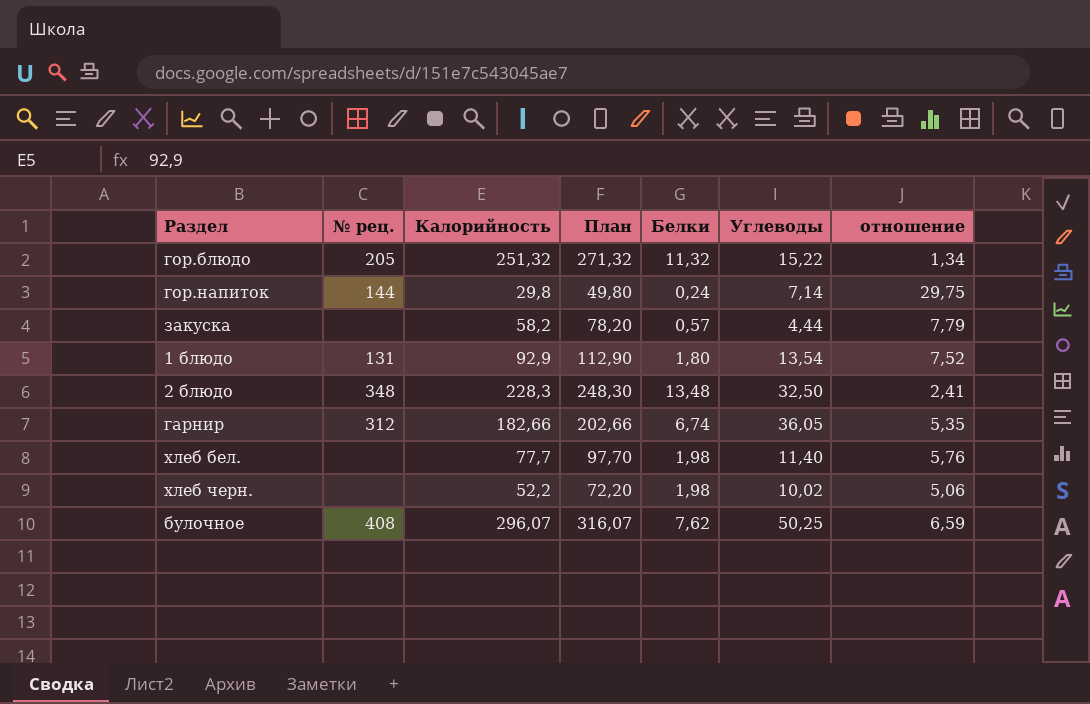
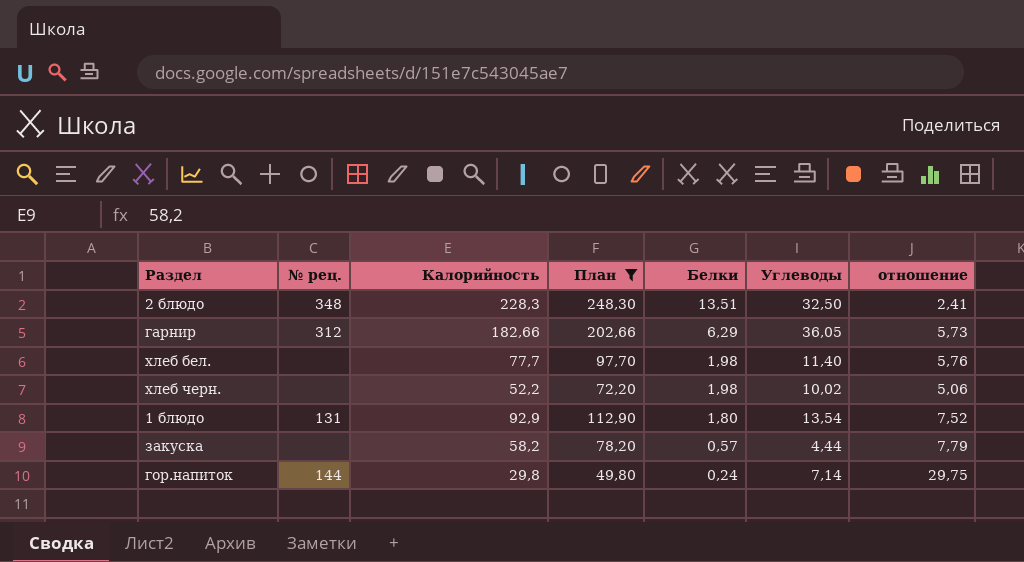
filter: none -> План <= 248,30
row order: none -> Белки descending
2 блюдо | Белки: 13,48 -> 13,51
гарнир | Белки: 6,74 -> 6,29
гарнир | отношение: 5,35 -> 5,73

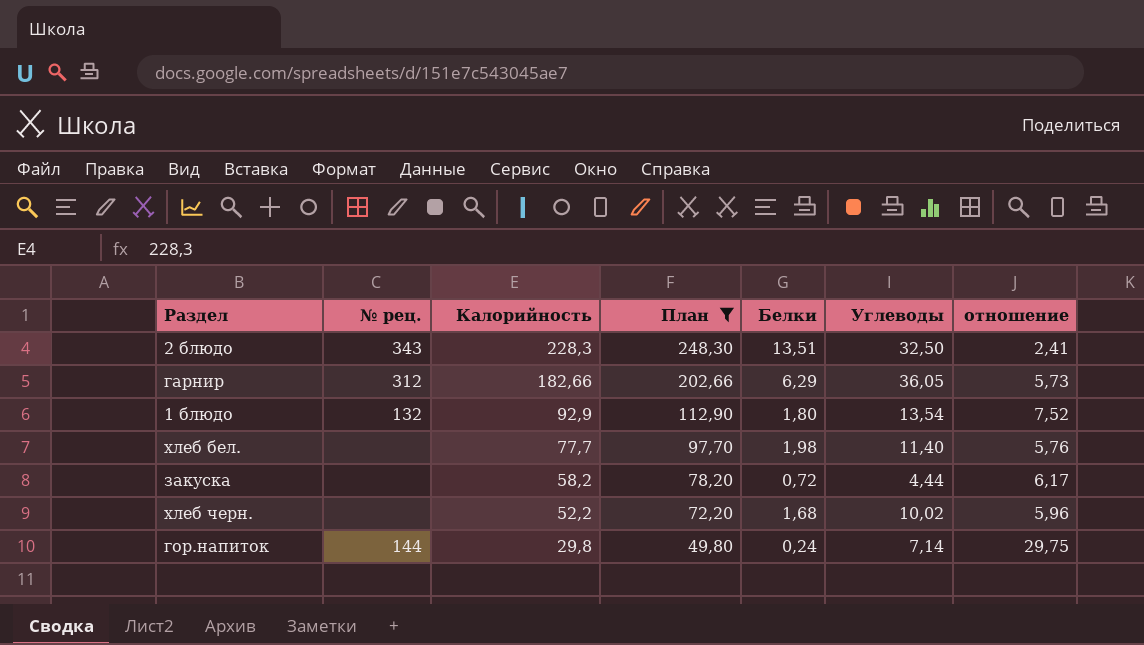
row order: Белки descending -> Калорийность descending
2 блюдо | № рец.: 348 -> 343
1 блюдо | № рец.: 131 -> 132
закуска | Белки: 0,57 -> 0,72
закуска | отношение: 7,79 -> 6,17
хлеб черн. | Белки: 1,98 -> 1,68
хлеб черн. | отношение: 5,06 -> 5,96

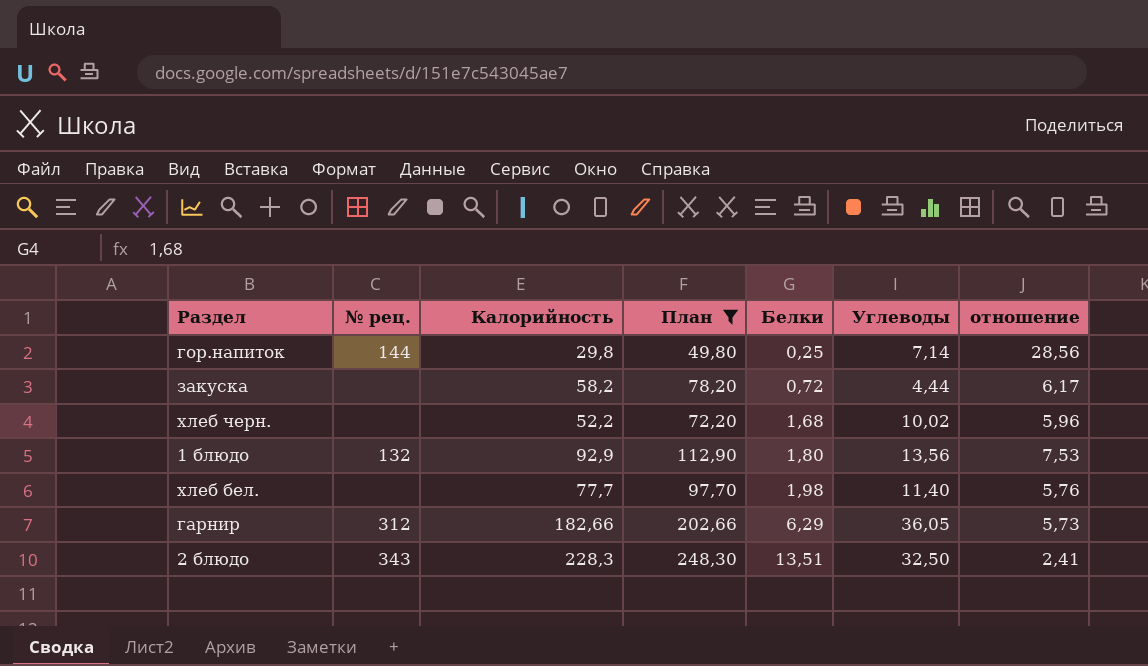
row order: Калорийность descending -> Белки ascending
гор.напиток | Белки: 0,24 -> 0,25
гор.напиток | отношение: 29,75 -> 28,56
1 блюдо | Углеводы: 13,54 -> 13,56
1 блюдо | отношение: 7,52 -> 7,53

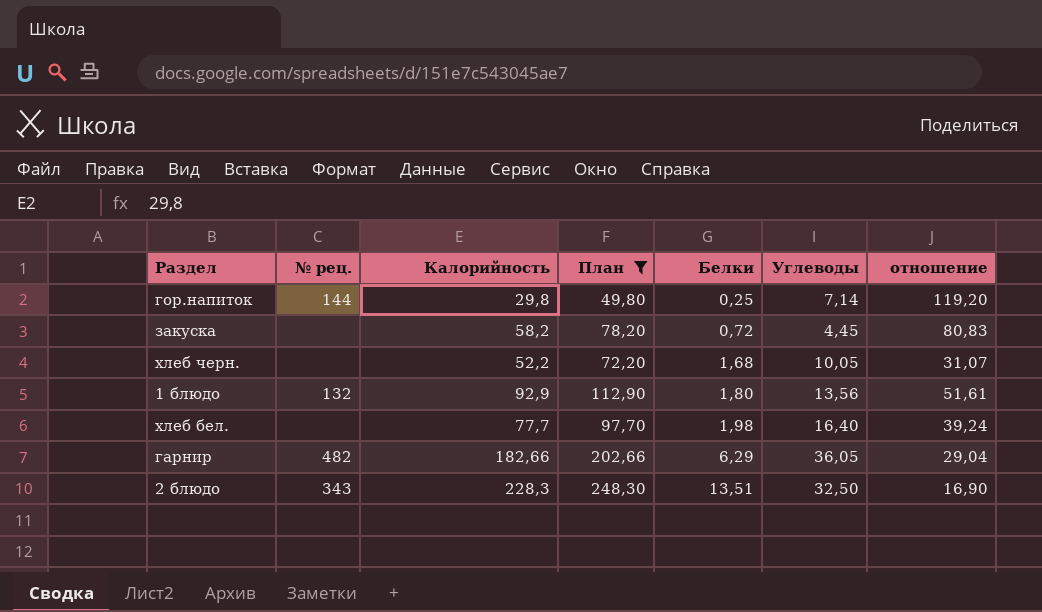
column отношение | formula: [Углеводы] / [Белки] -> [Калорийность] / [Белки]
закуска | Углеводы: 4,44 -> 4,45
хлеб черн. | Углеводы: 10,02 -> 10,05
хлеб бел. | Углеводы: 11,40 -> 16,40
гарнир | № рец.: 312 -> 482

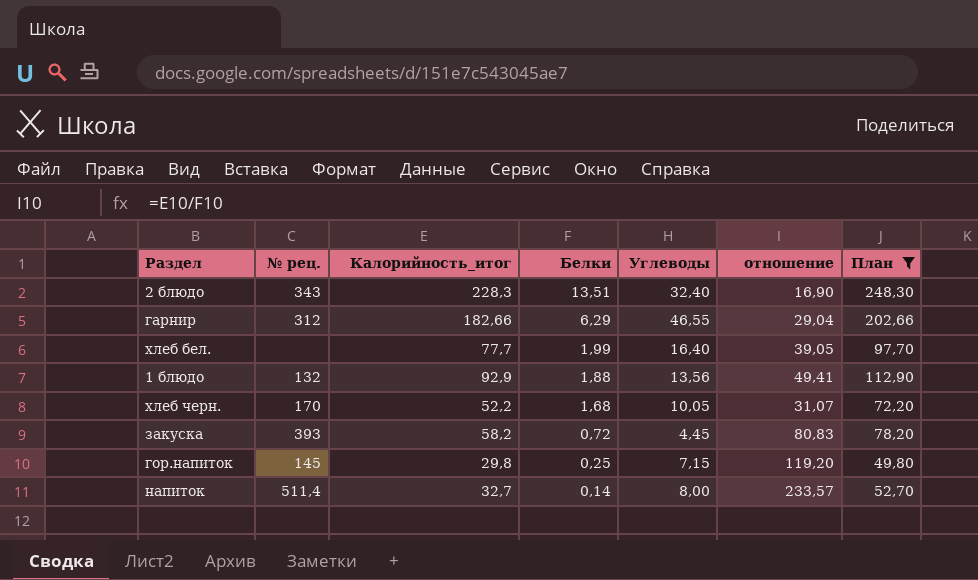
row order: Белки ascending -> Белки descending
column name: Калорийность -> Калорийность_итог
column План | position: 4 -> 7
2 блюдо | Углеводы: 32,50 -> 32,40
гарнир | № рец.: 482 -> 312
гарнир | Углеводы: 36,05 -> 46,55
хлеб бел. | Белки: 1,98 -> 1,99
хлеб бел. | отношение: 39,24 -> 39,05
1 блюдо | Белки: 1,80 -> 1,88
1 блюдо | отношение: 51,61 -> 49,41
хлеб черн. | № рец.: none -> 170
закуска | № рец.: none -> 393
гор.напиток | № рец.: 144 -> 145
гор.напиток | Углеводы: 7,14 -> 7,15
row напиток: none -> 511,4 | 32,7 | 0,14 | 8,00 | 233,57 | 52,70

